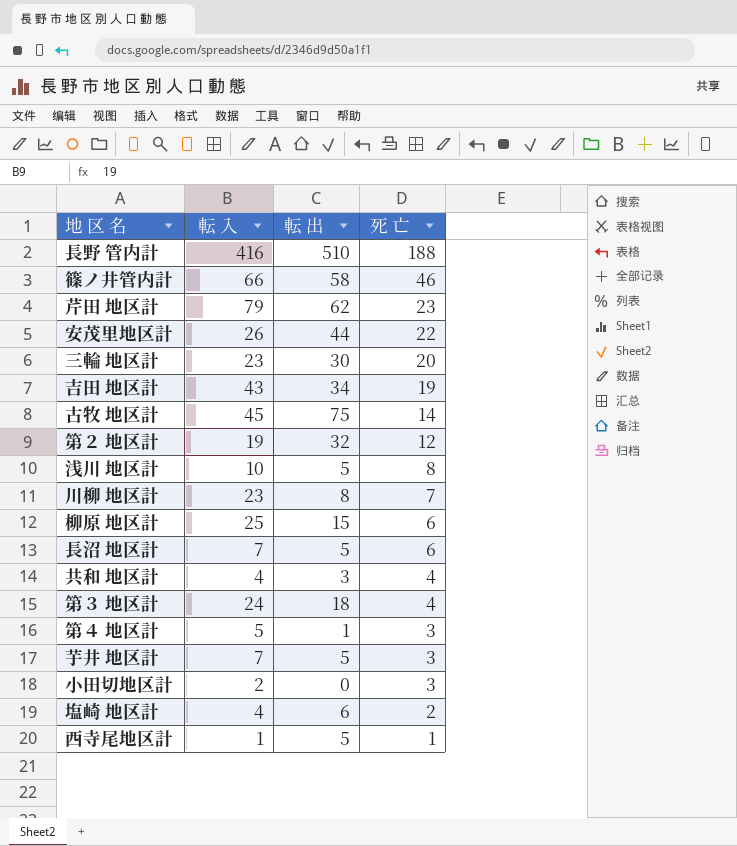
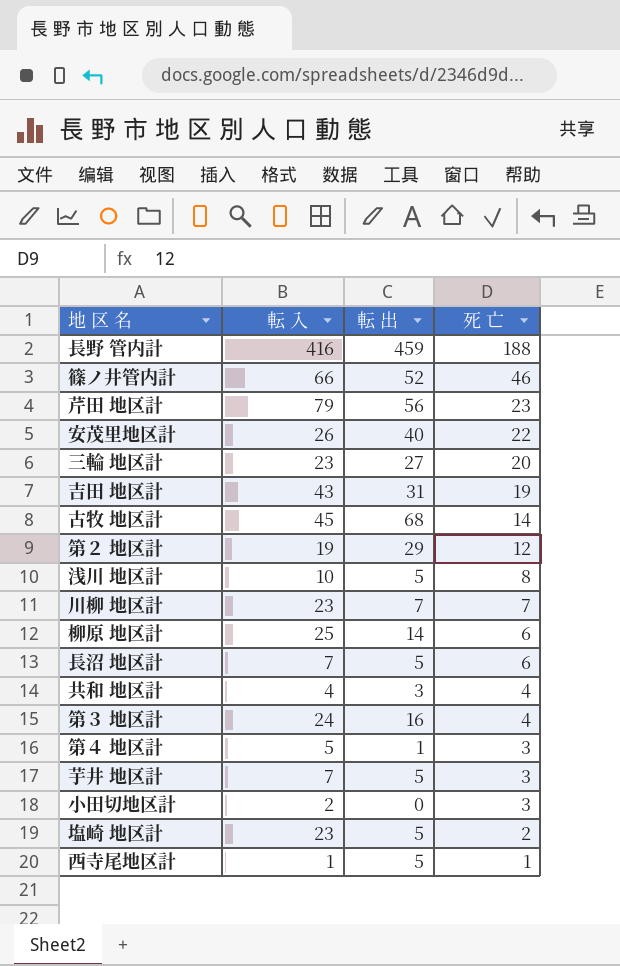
長野 管内計 | 転 出: 510 -> 459
篠ノ井管内計 | 転 出: 58 -> 52
芹田 地区計 | 転 出: 62 -> 56
安茂里地区計 | 転 出: 44 -> 40
三輪 地区計 | 転 出: 30 -> 27
吉田 地区計 | 転 出: 34 -> 31
古牧 地区計 | 転 出: 75 -> 68
第２ 地区計 | 転 出: 32 -> 29
川柳 地区計 | 転 出: 8 -> 7
柳原 地区計 | 転 出: 15 -> 14
第３ 地区計 | 転 出: 18 -> 16
塩崎 地区計 | 転 入: 4 -> 23
塩崎 地区計 | 転 出: 6 -> 5

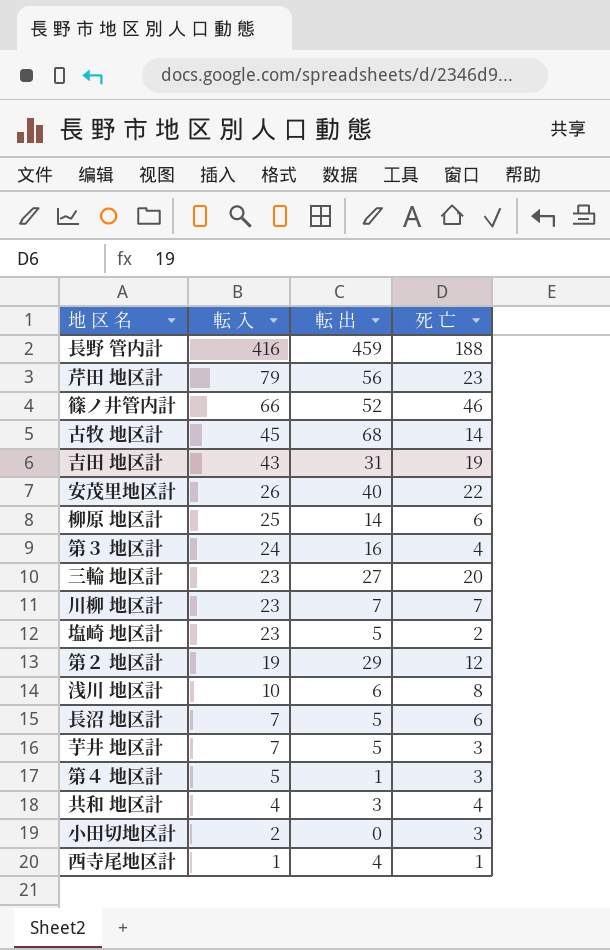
row order: 死 亡 descending -> 転 入 descending
浅川 地区計 | 転 出: 5 -> 6
西寺尾地区計 | 転 出: 5 -> 4

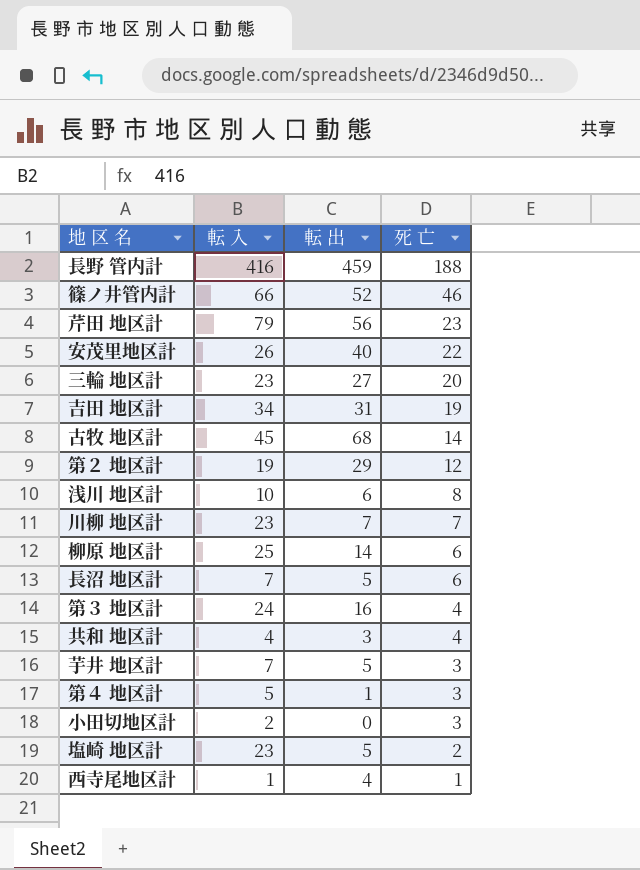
row order: 転 入 descending -> 死 亡 descending
吉田 地区計 | 転 入: 43 -> 34

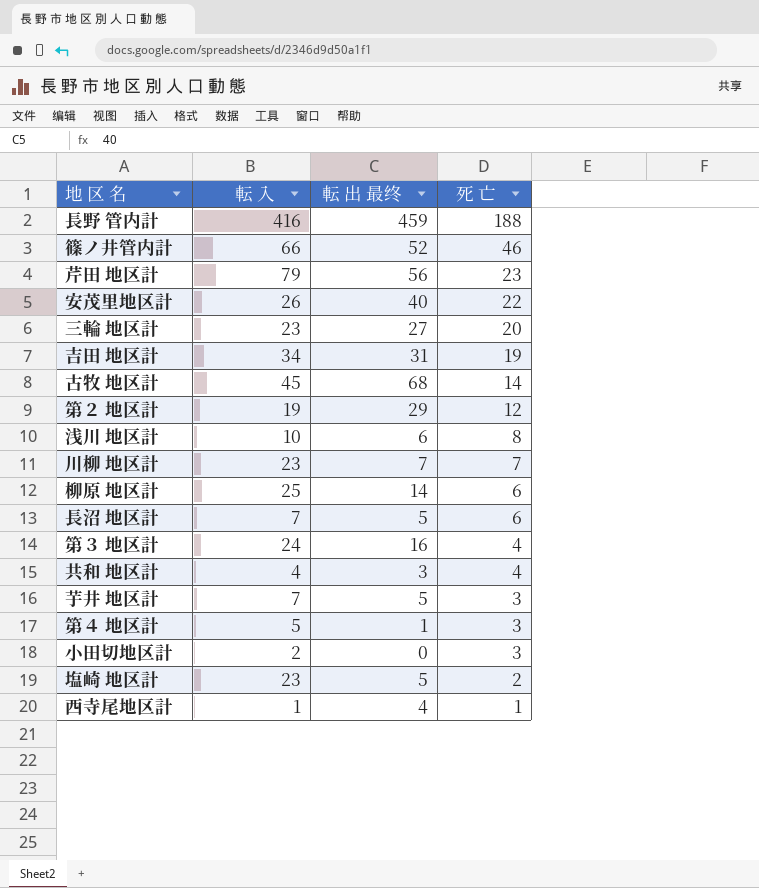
column name: 転 出 -> 転 出 最终

